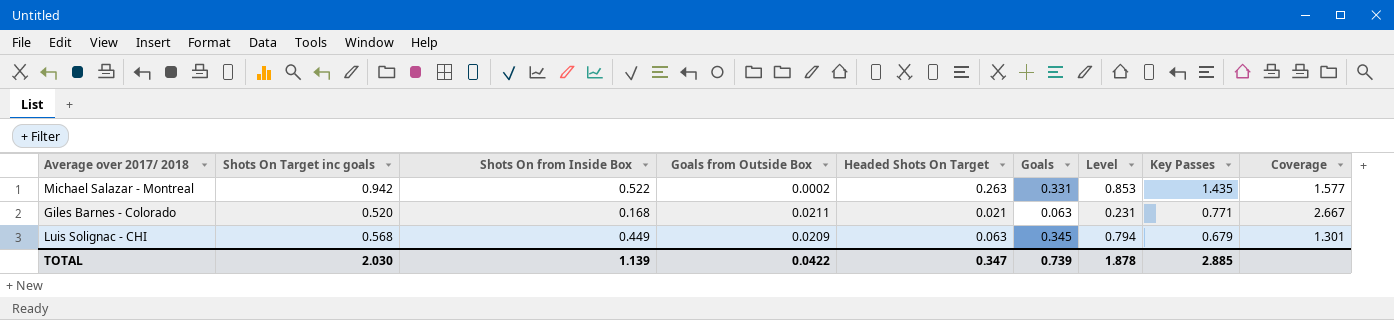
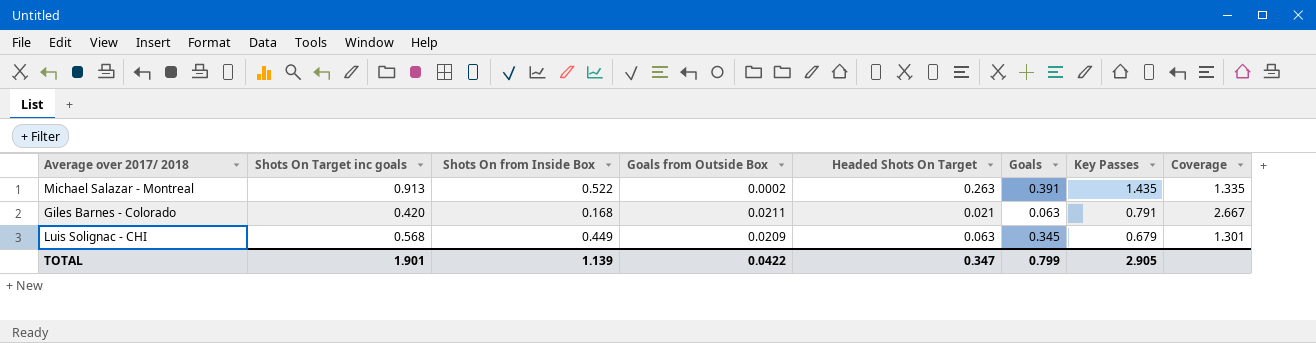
column Level | formula: [Shots On from Inside Box] + [Goals] -> none
Michael Salazar - Montreal | Shots On Target inc goals: 0.942 -> 0.913
Michael Salazar - Montreal | Goals: 0.331 -> 0.391
Michael Salazar - Montreal | Coverage: 1.577 -> 1.335
Giles Barnes - Colorado | Shots On Target inc goals: 0.520 -> 0.420
Giles Barnes - Colorado | Key Passes: 0.771 -> 0.791
TOTAL | Shots On Target inc goals: 2.030 -> 1.901
TOTAL | Goals: 0.739 -> 0.799
TOTAL | Key Passes: 2.885 -> 2.905

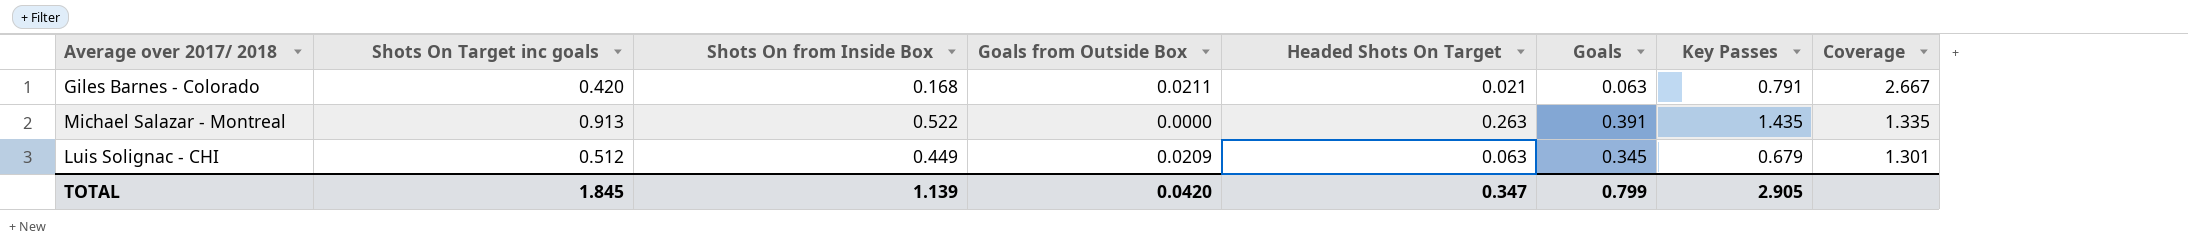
row order: Key Passes descending -> Coverage descending
Michael Salazar - Montreal | Goals from Outside Box: 0.0002 -> 0.0000
Luis Solignac - CHI | Shots On Target inc goals: 0.568 -> 0.512
TOTAL | Shots On Target inc goals: 1.901 -> 1.845
TOTAL | Goals from Outside Box: 0.0422 -> 0.0420

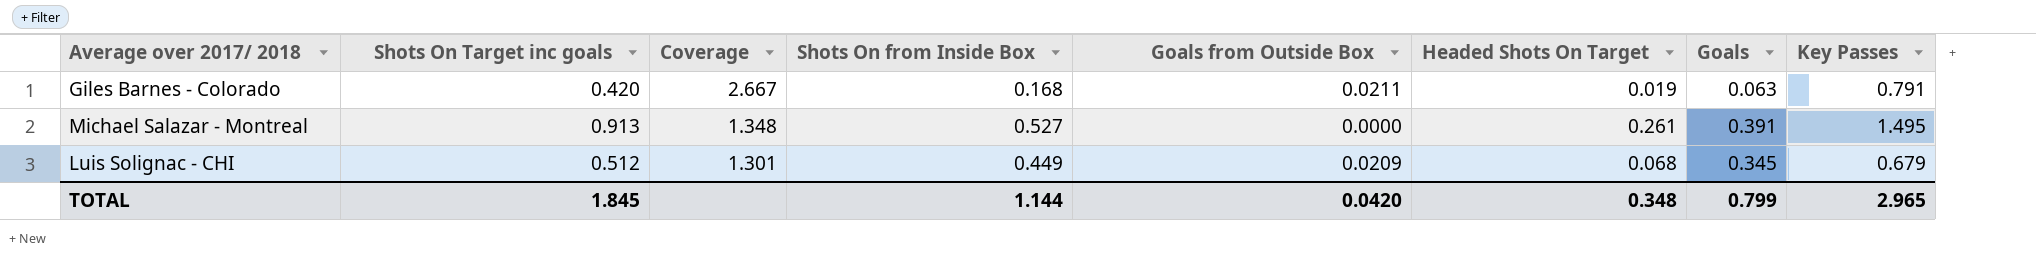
column Coverage | position: 8 -> 3
Giles Barnes - Colorado | Headed Shots On Target: 0.021 -> 0.019
Michael Salazar - Montreal | Coverage: 1.335 -> 1.348
Michael Salazar - Montreal | Shots On from Inside Box: 0.522 -> 0.527
Michael Salazar - Montreal | Headed Shots On Target: 0.263 -> 0.261
Michael Salazar - Montreal | Key Passes: 1.435 -> 1.495
Luis Solignac - CHI | Headed Shots On Target: 0.063 -> 0.068
TOTAL | Shots On from Inside Box: 1.139 -> 1.144
TOTAL | Headed Shots On Target: 0.347 -> 0.348
TOTAL | Key Passes: 2.905 -> 2.965

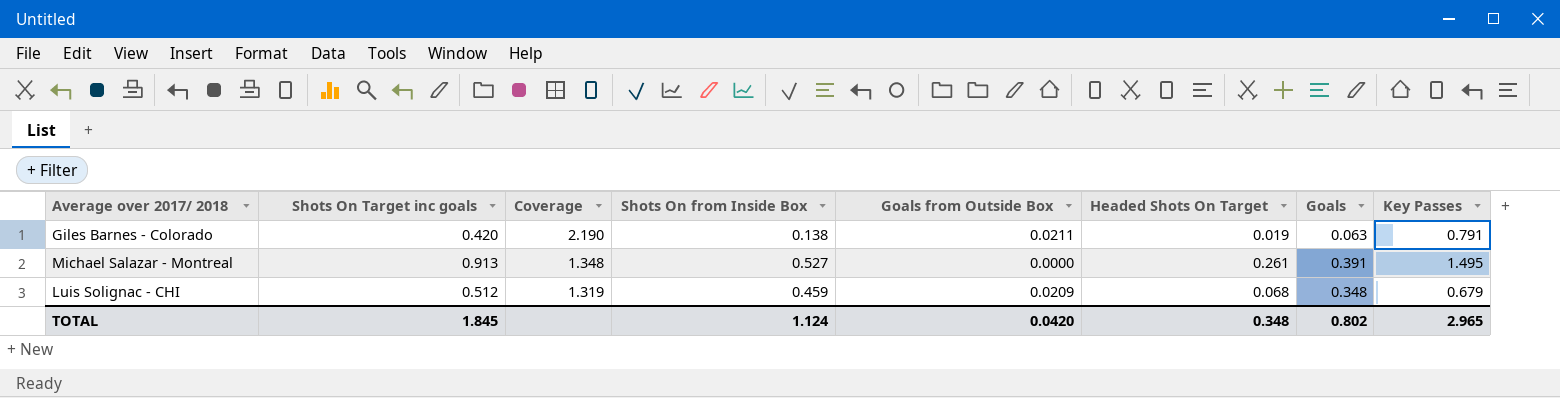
Giles Barnes - Colorado | Coverage: 2.667 -> 2.190
Giles Barnes - Colorado | Shots On from Inside Box: 0.168 -> 0.138
Luis Solignac - CHI | Coverage: 1.301 -> 1.319
Luis Solignac - CHI | Shots On from Inside Box: 0.449 -> 0.459
Luis Solignac - CHI | Goals: 0.345 -> 0.348
TOTAL | Shots On from Inside Box: 1.144 -> 1.124
TOTAL | Goals: 0.799 -> 0.802

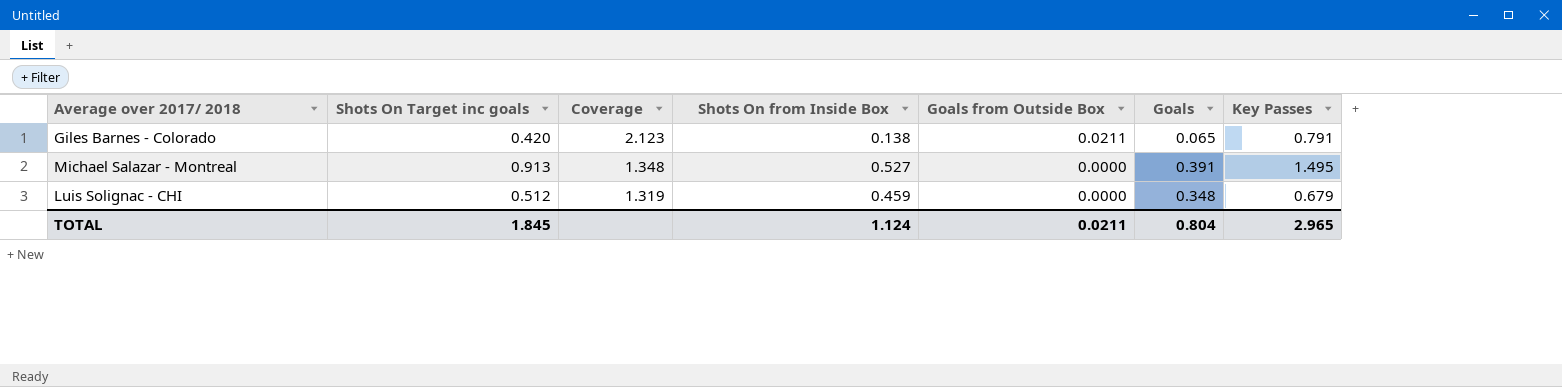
column Headed Shots On Target | position: 6 -> none
Giles Barnes - Colorado | Coverage: 2.190 -> 2.123
Giles Barnes - Colorado | Goals: 0.063 -> 0.065
Luis Solignac - CHI | Goals from Outside Box: 0.0209 -> 0.0000
TOTAL | Goals from Outside Box: 0.0420 -> 0.0211
TOTAL | Goals: 0.802 -> 0.804

